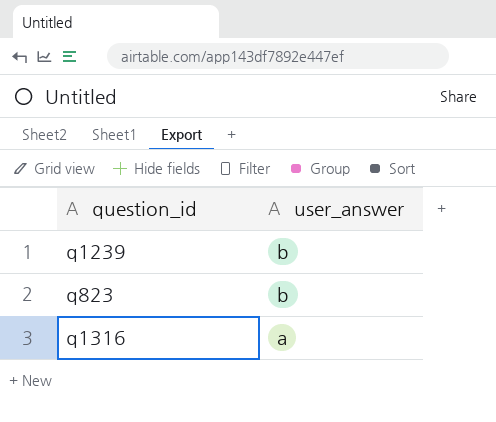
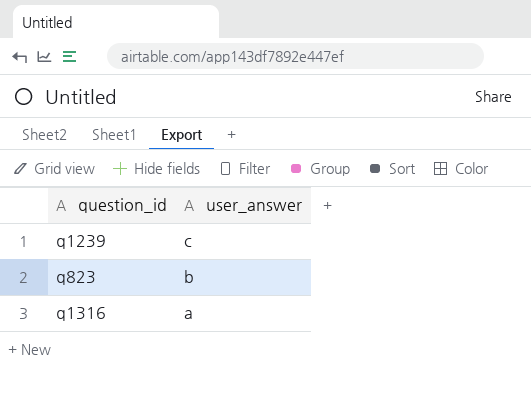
q1239 | user_answer: b -> c

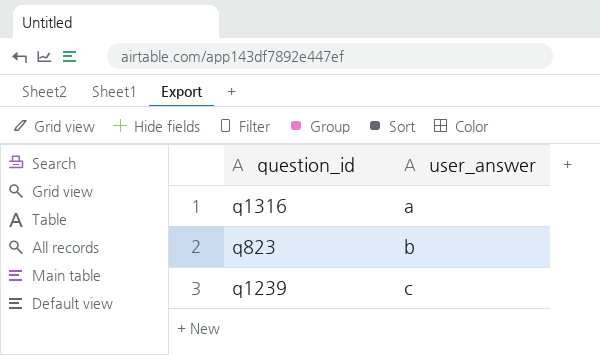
row order: user_answer descending -> user_answer ascending

